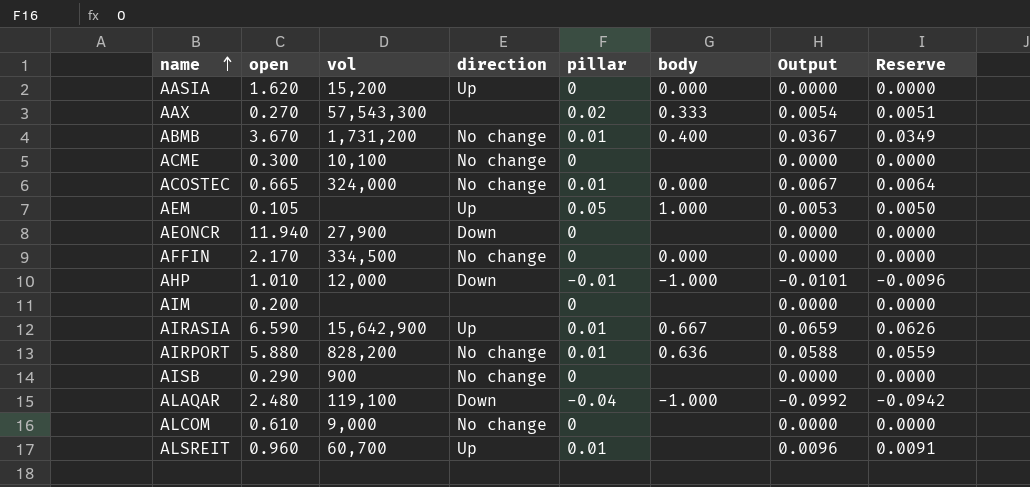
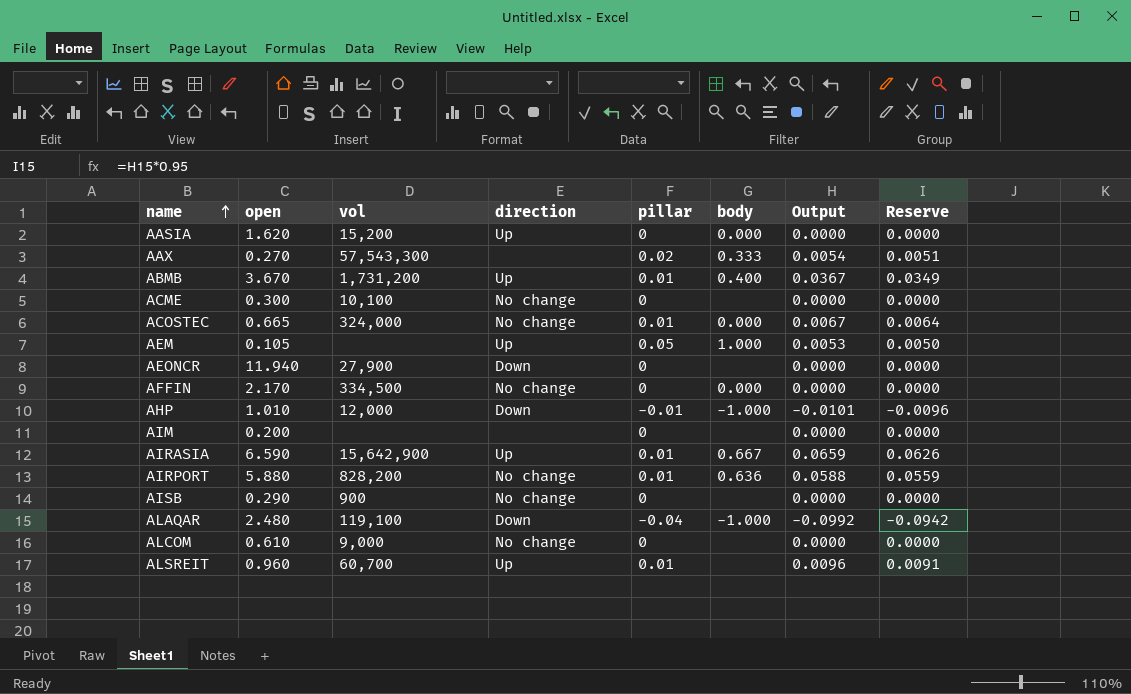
ABMB | direction: No change -> Up

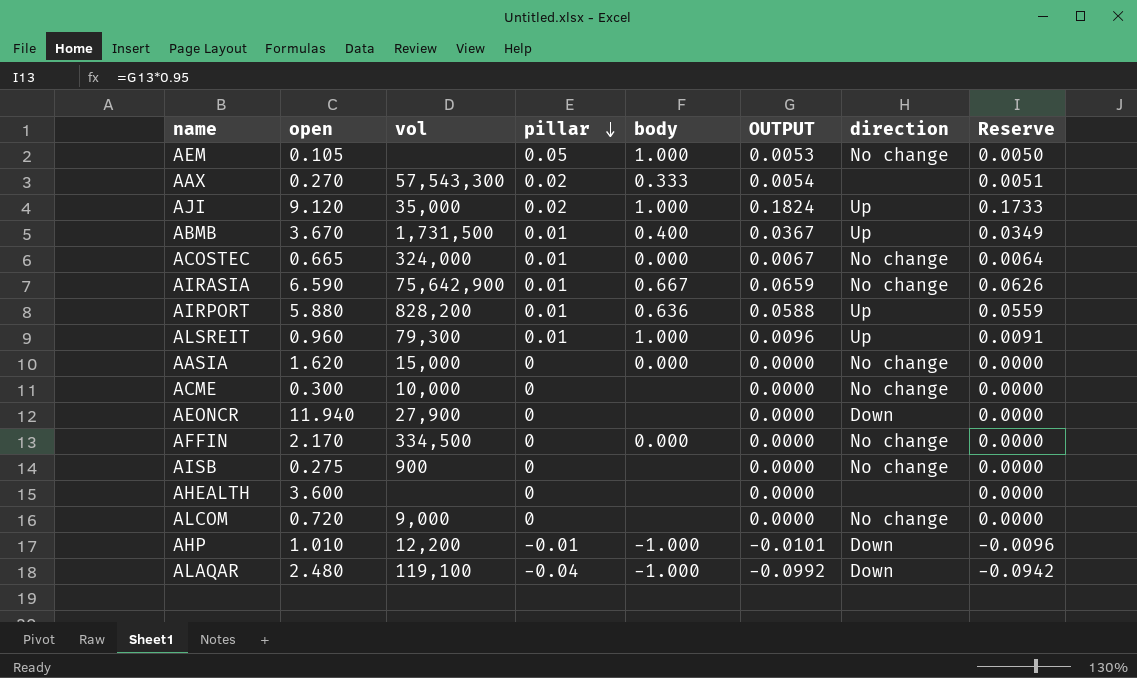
row order: name ascending -> pillar descending
column name: Output -> OUTPUT
column direction | position: 4 -> 7
row AIM: 0.200 | none | none | 0 | none | 0.0000 | 0.0000 -> none
AEM | direction: Up -> No change
row AJI: none -> 9.120 | 35,000 | 0.02 | 1.000 | 0.1824 | Up | 0.1733
ABMB | vol: 1,731,200 -> 1,731,500
AIRASIA | vol: 15,642,900 -> 75,642,900
AIRASIA | direction: Up -> No change
AIRPORT | direction: No change -> Up
ALSREIT | vol: 60,700 -> 79,300
ALSREIT | body: none -> 1.000
AASIA | vol: 15,200 -> 15,000
AASIA | direction: Up -> No change
ACME | vol: 10,100 -> 10,000
AISB | open: 0.290 -> 0.275
row AHEALTH: none -> 3.600 | none | 0 | none | 0.0000 | none | 0.0000
ALCOM | open: 0.610 -> 0.720
AHP | vol: 12,000 -> 12,200

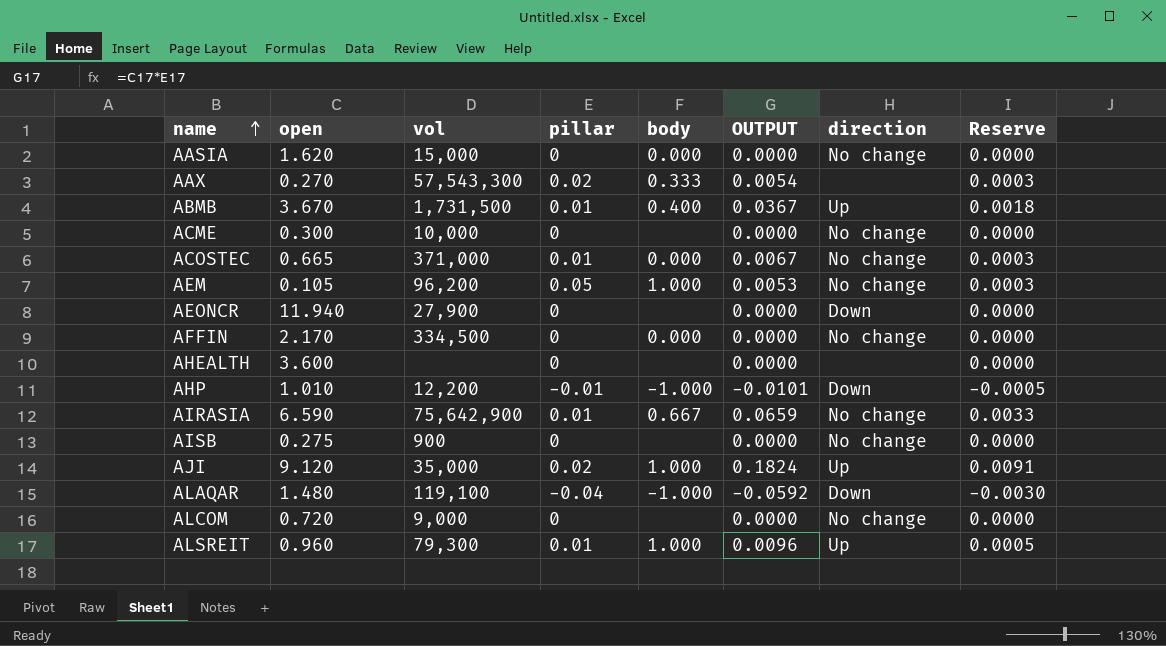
row order: pillar descending -> name ascending
column Reserve | formula: [OUTPUT] * 0.95 -> [OUTPUT] * 0.05
row AIRPORT: 5.880 | 828,200 | 0.01 | 0.636 | 0.0588 | Up | 0.0559 -> none
ACOSTEC | vol: 324,000 -> 371,000
AEM | vol: none -> 96,200
ALAQAR | open: 2.480 -> 1.480
ALAQAR | OUTPUT: -0.0992 -> -0.0592

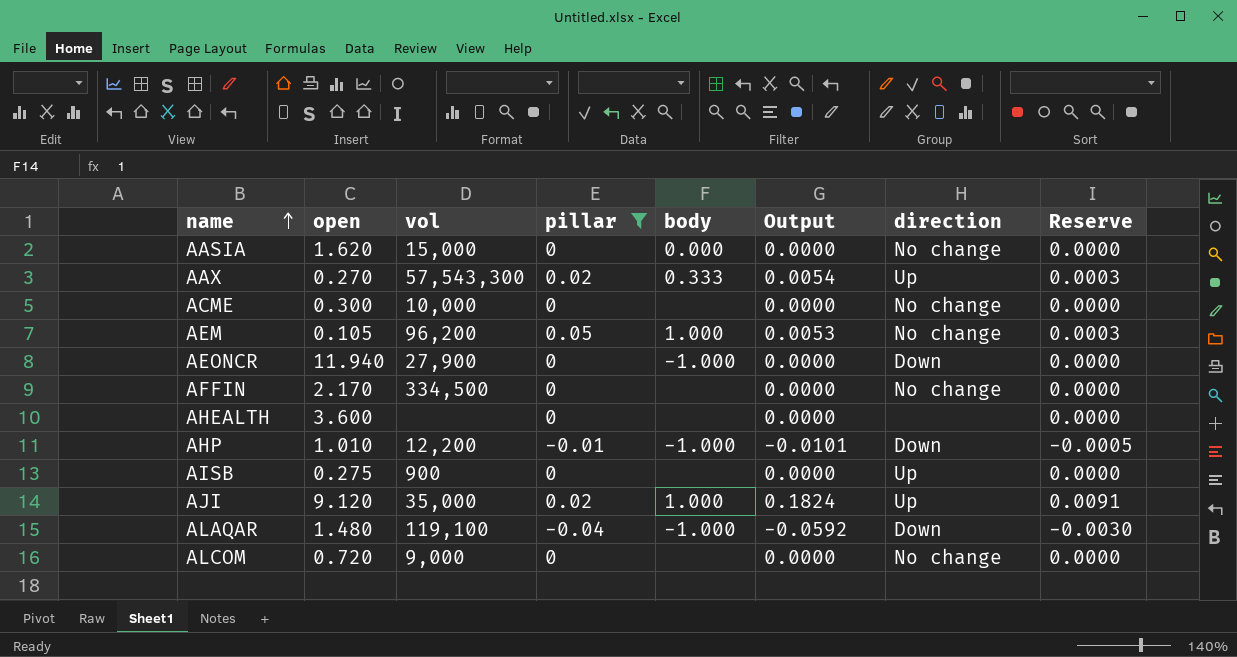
filter: none -> pillar != 0.01
column name: OUTPUT -> Output
AAX | direction: none -> Up
AEONCR | body: none -> -1.000
AFFIN | body: 0.000 -> none
AISB | direction: No change -> Up

